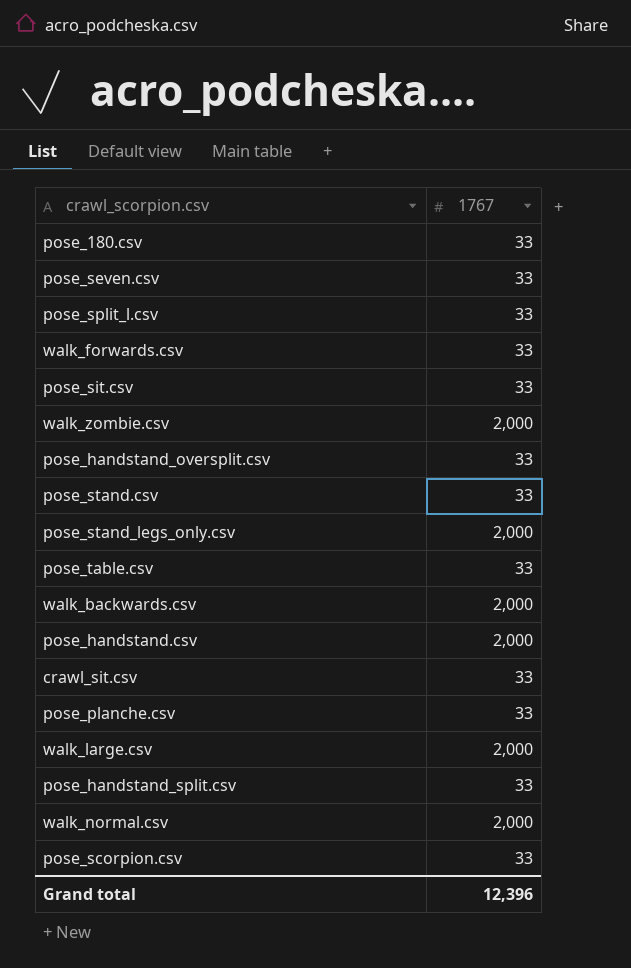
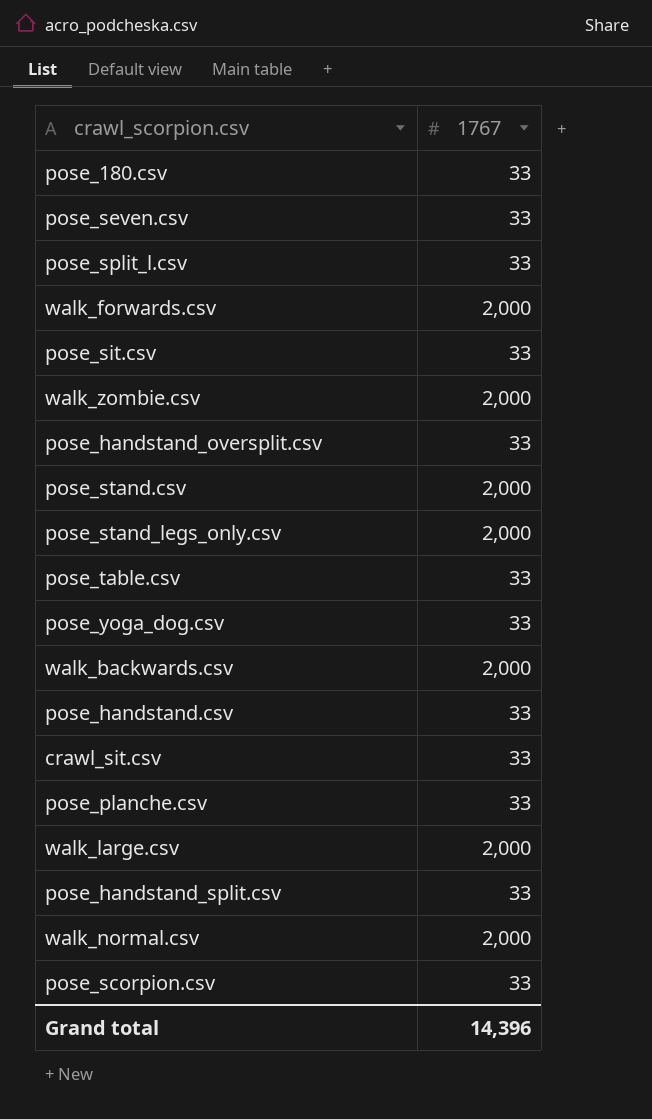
walk_forwards.csv | 1767: 33 -> 2,000
pose_stand.csv | 1767: 33 -> 2,000
row pose_yoga_dog.csv: none -> 33
pose_handstand.csv | 1767: 2,000 -> 33
Grand total | 1767: 12,396 -> 14,396

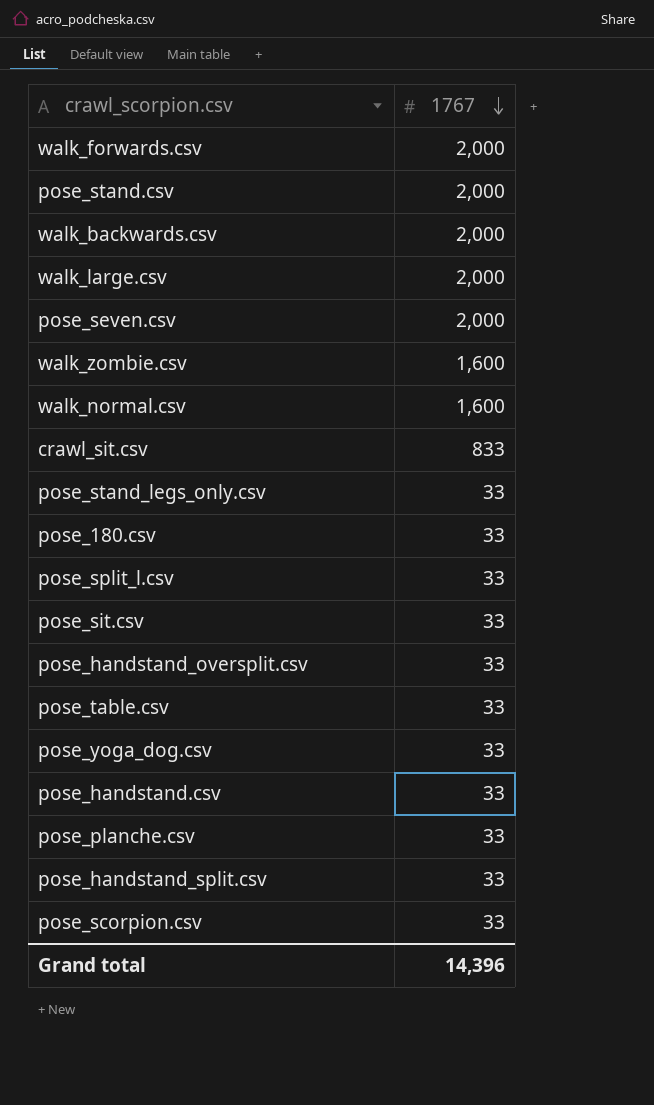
row order: none -> 1767 descending
pose_seven.csv | 1767: 33 -> 2,000
walk_zombie.csv | 1767: 2,000 -> 1,600
walk_normal.csv | 1767: 2,000 -> 1,600
crawl_sit.csv | 1767: 33 -> 833
pose_stand_legs_only.csv | 1767: 2,000 -> 33

